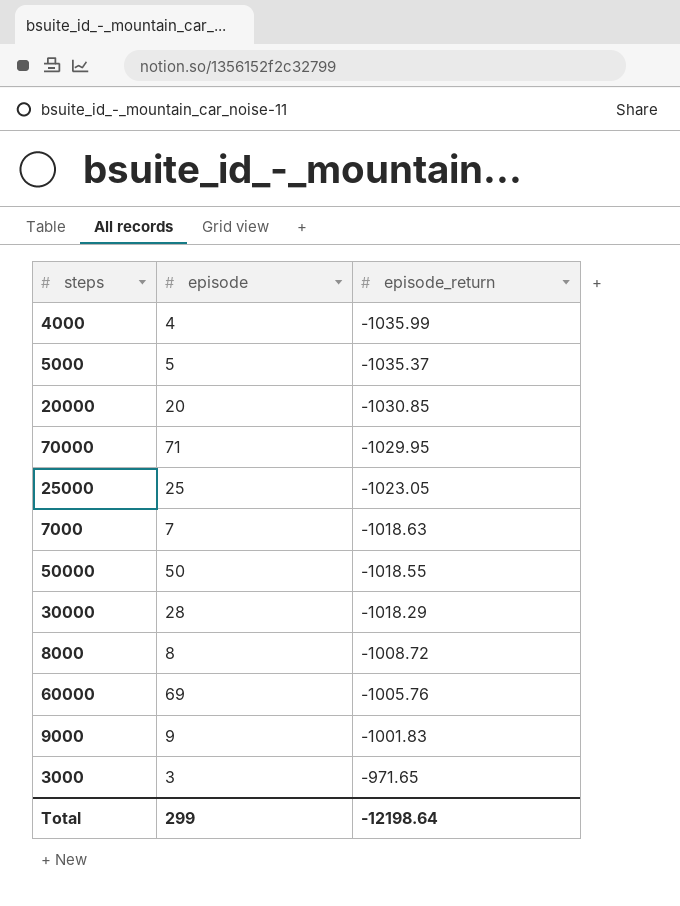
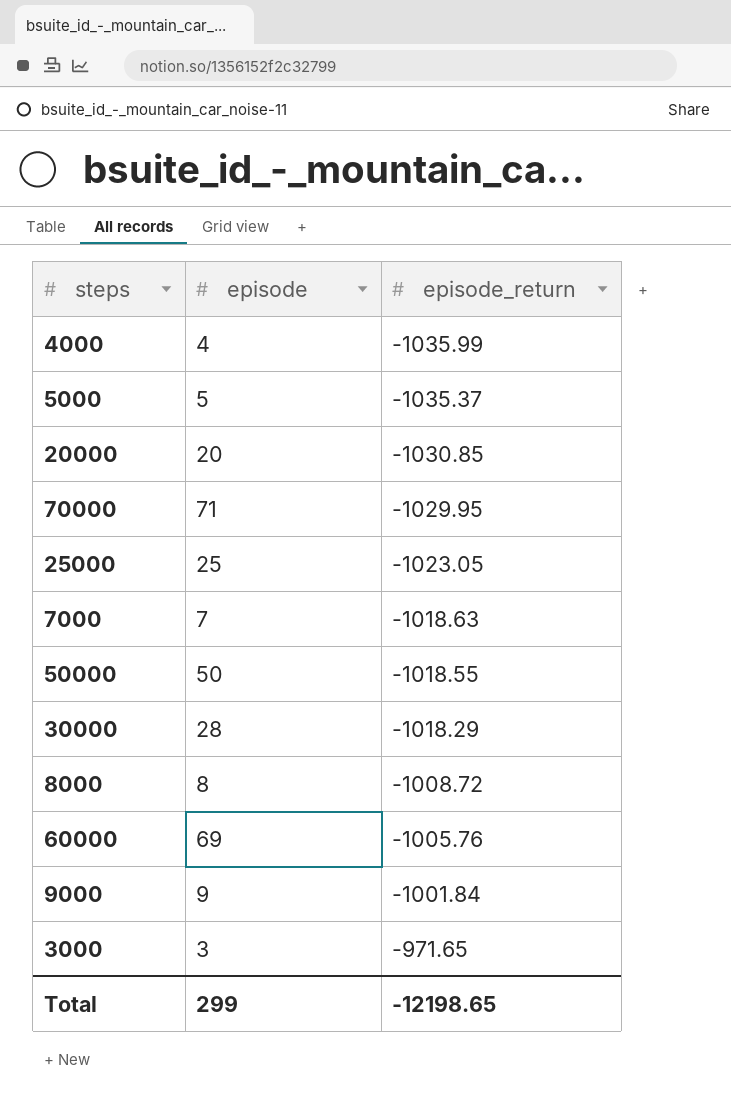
9000 | episode_return: -1001.83 -> -1001.84
Total | episode_return: -12198.64 -> -12198.65

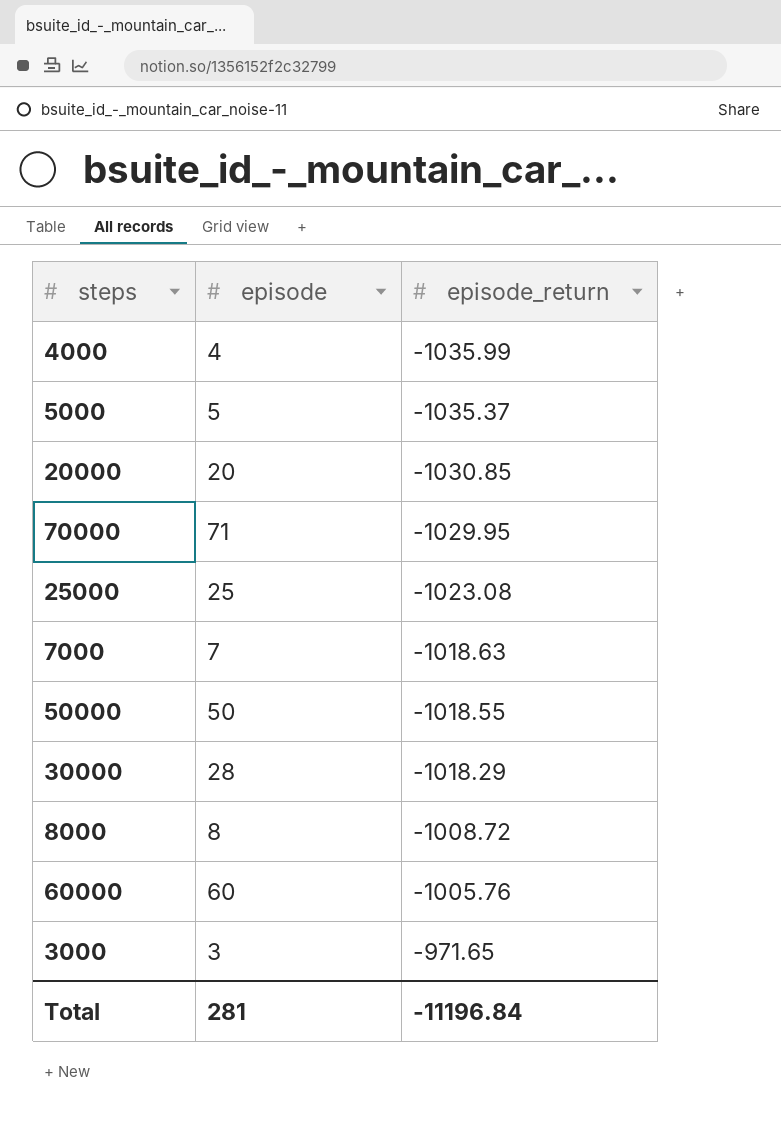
row 9000: 9 | -1001.84 -> none
25000 | episode_return: -1023.05 -> -1023.08
60000 | episode: 69 -> 60
Total | episode: 299 -> 281
Total | episode_return: -12198.65 -> -11196.84

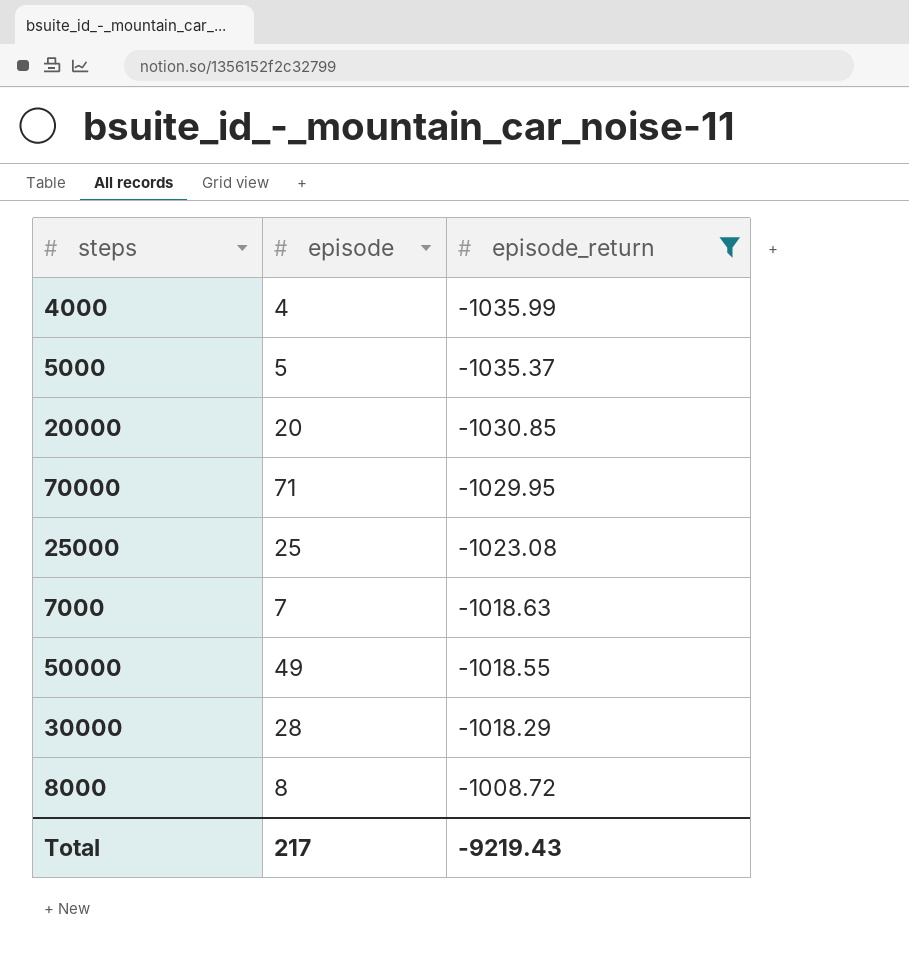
filter: none -> episode_return <= -1008.72
50000 | episode: 50 -> 49
Total | episode: 281 -> 217
Total | episode_return: -11196.84 -> -9219.43

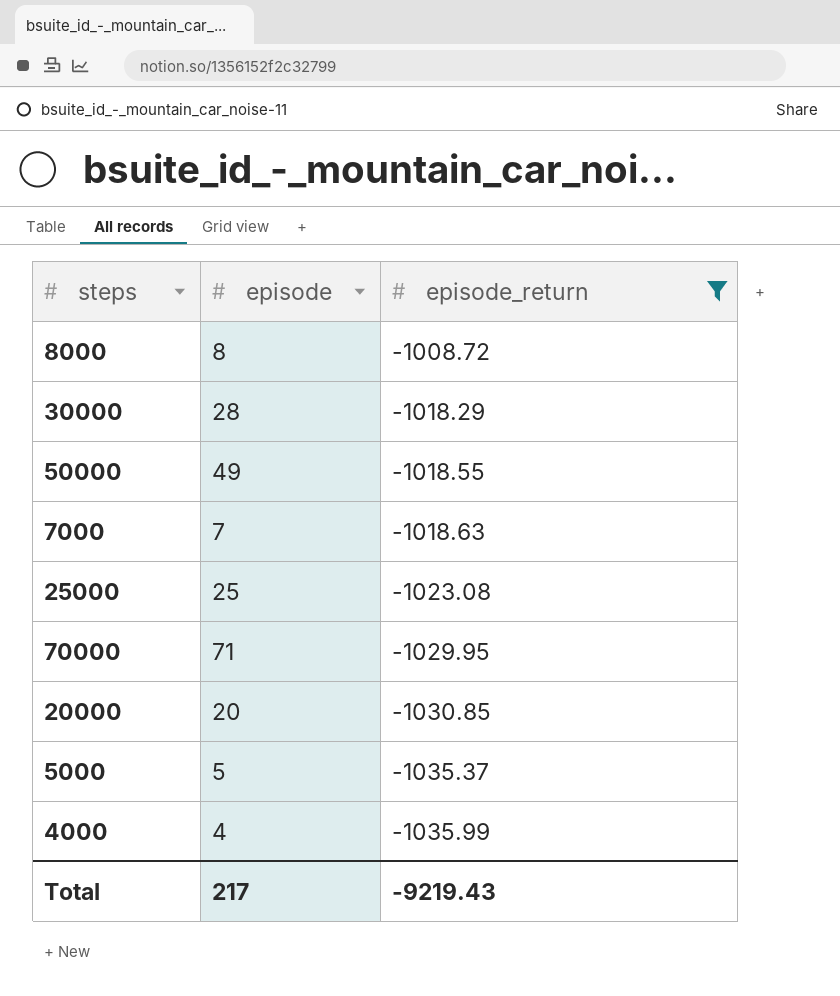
row order: episode_return ascending -> episode_return descending

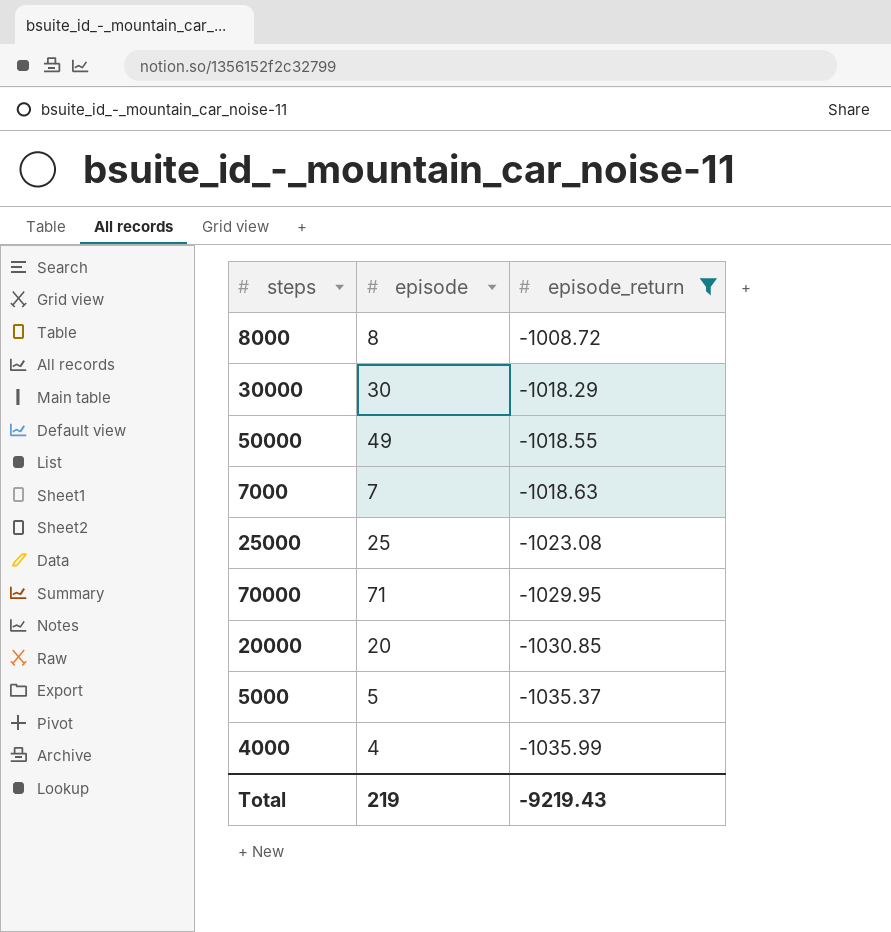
30000 | episode: 28 -> 30
Total | episode: 217 -> 219

